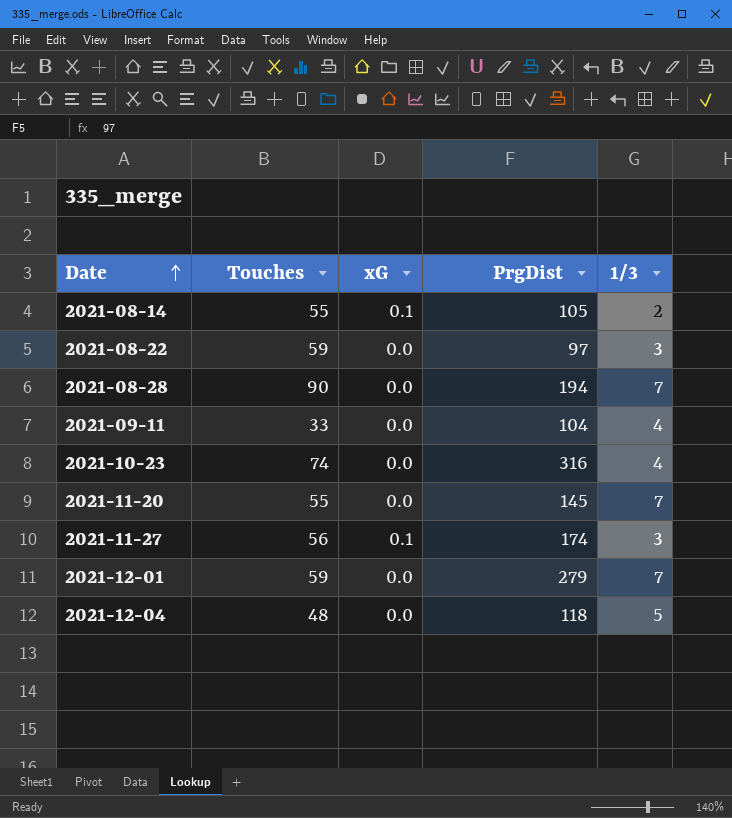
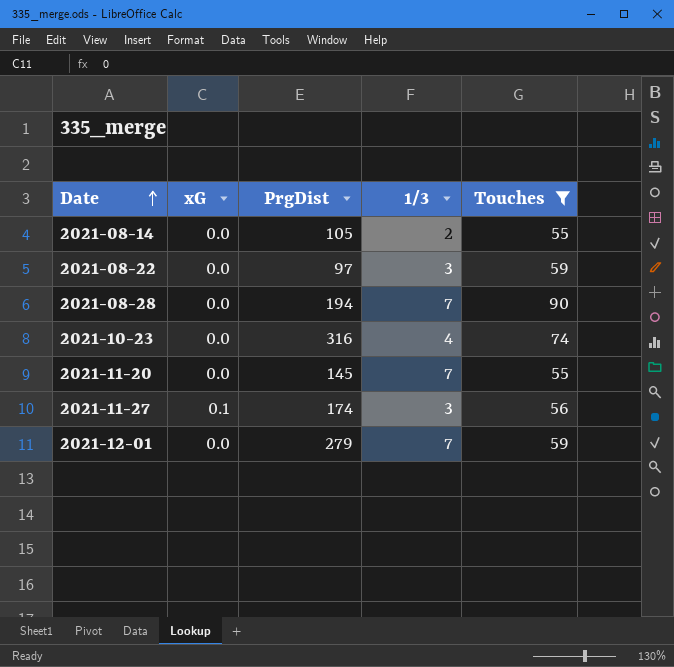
filter: none -> Touches >= 55
column Touches | position: 2 -> 5
2021-08-14 | xG: 0.1 -> 0.0

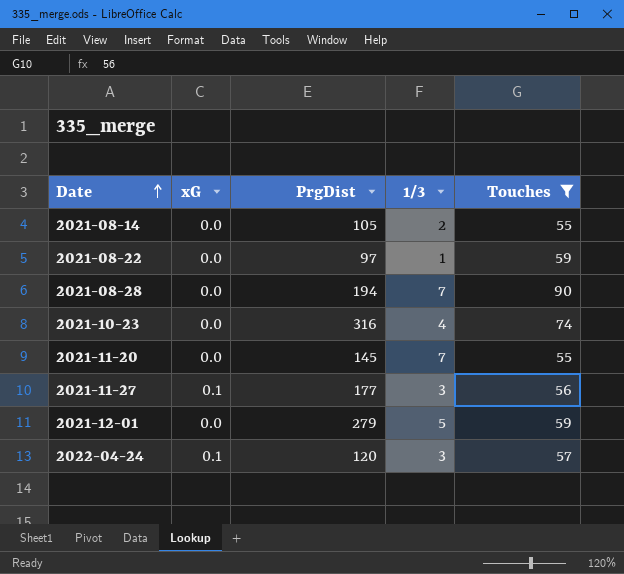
2021-08-22 | 1/3: 3 -> 1
2021-11-27 | PrgDist: 174 -> 177
2021-12-01 | 1/3: 7 -> 5
row 2022-04-24: none -> 0.1 | 120 | 3 | 57

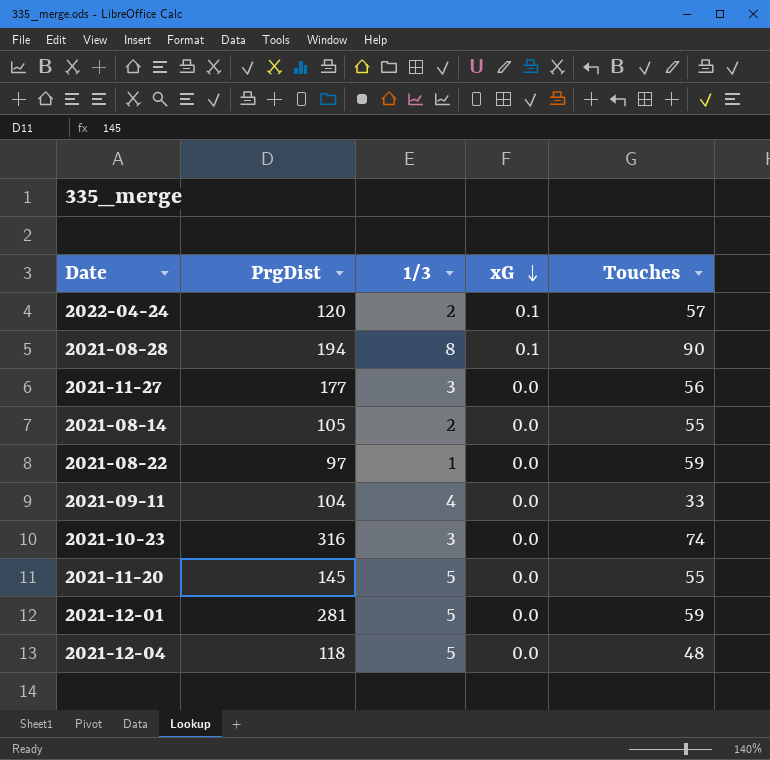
filter: Touches >= 55 -> none
row order: Date ascending -> xG descending
column xG | position: 2 -> 4
2022-04-24 | 1/3: 3 -> 2
2021-08-28 | 1/3: 7 -> 8
2021-08-28 | xG: 0.0 -> 0.1
2021-11-27 | xG: 0.1 -> 0.0
2021-10-23 | 1/3: 4 -> 3
2021-11-20 | 1/3: 7 -> 5
2021-12-01 | PrgDist: 279 -> 281

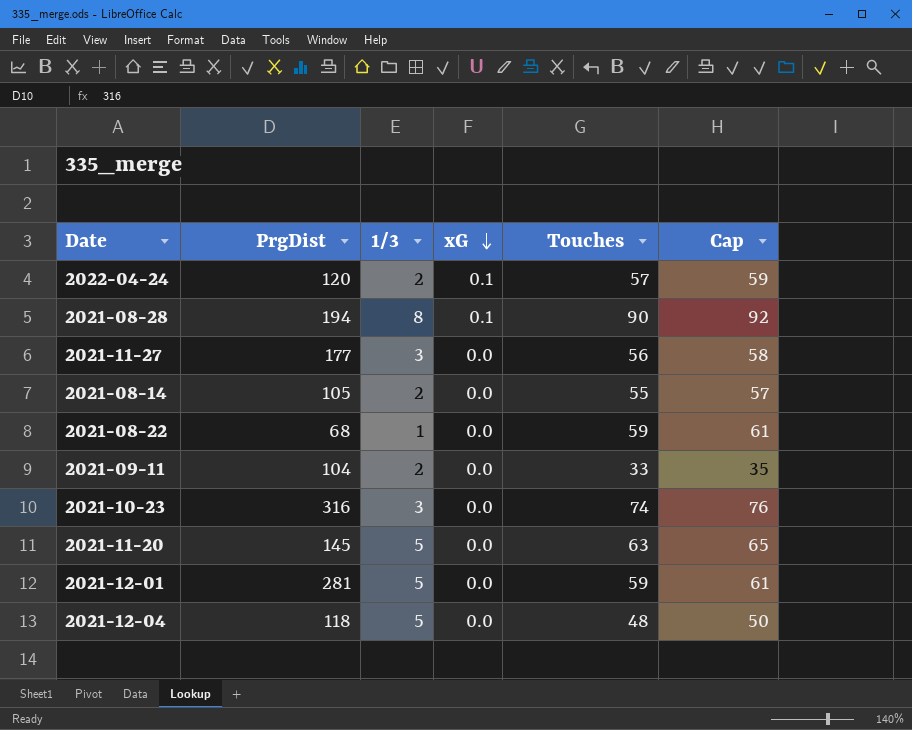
column Cap | formula: none -> [Touches] + 2
2021-08-22 | PrgDist: 97 -> 68
2021-09-11 | 1/3: 4 -> 2
2021-11-20 | Touches: 55 -> 63

